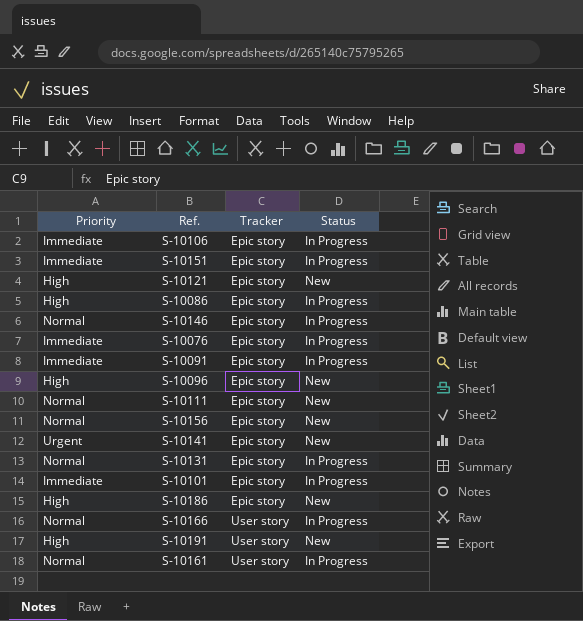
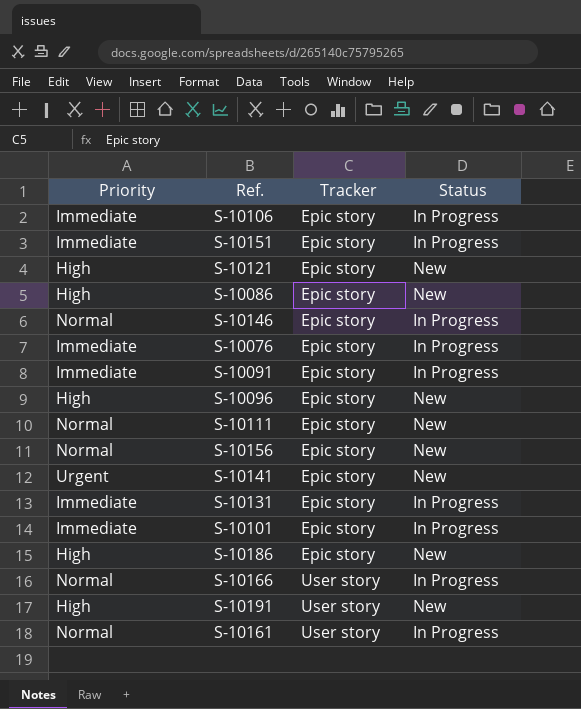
S-10086 | Status: In Progress -> New
S-10131 | Priority: Normal -> Immediate

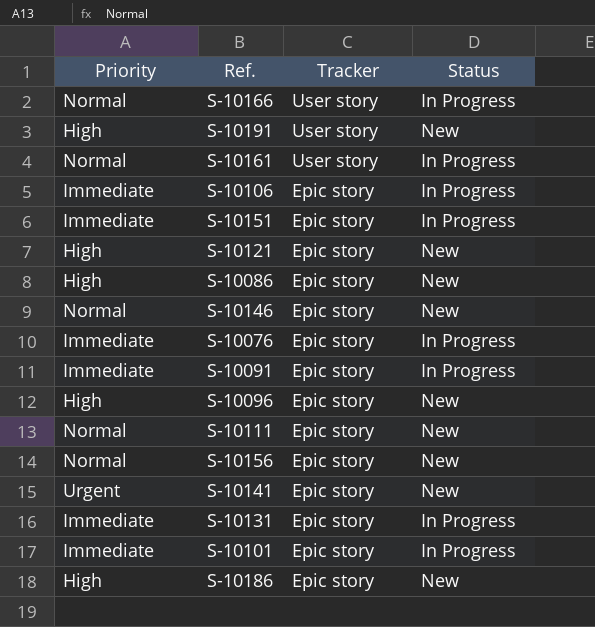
row order: Tracker ascending -> Tracker descending
S-10146 | Status: In Progress -> New

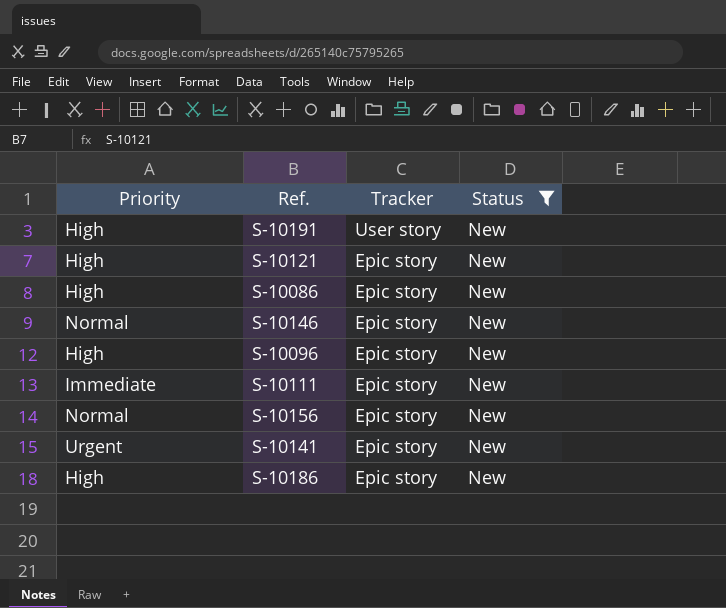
filter: none -> Status = New
S-10111 | Priority: Normal -> Immediate

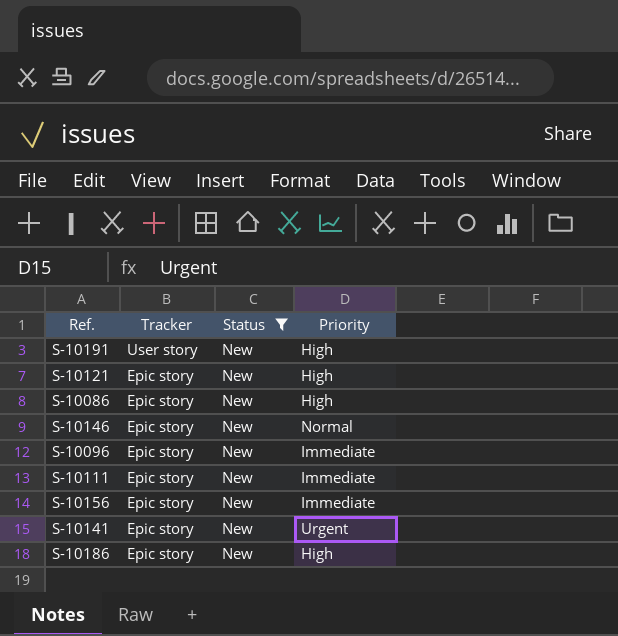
column Priority | position: 1 -> 4
S-10096 | Priority: High -> Immediate
S-10156 | Priority: Normal -> Immediate

